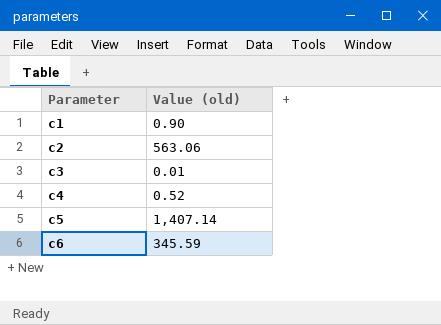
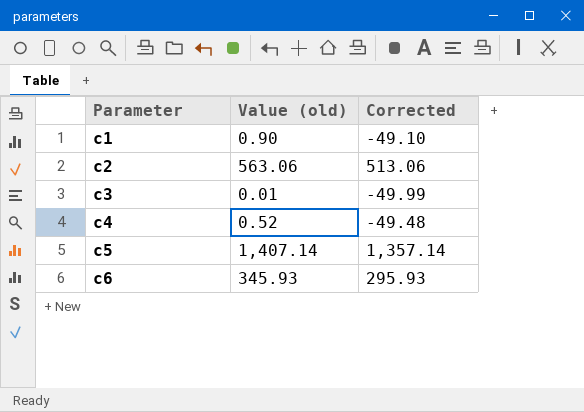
column Corrected | formula: none -> [Value (old)] - 50
c6 | Value (old): 345.59 -> 345.93

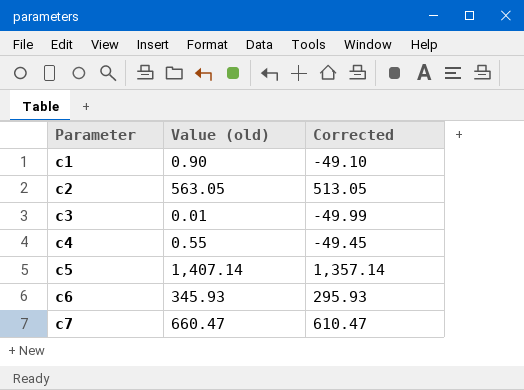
c2 | Value (old): 563.06 -> 563.05
c2 | Corrected: 513.06 -> 513.05
c4 | Value (old): 0.52 -> 0.55
c4 | Corrected: -49.48 -> -49.45
row c7: none -> 660.47 | 610.47

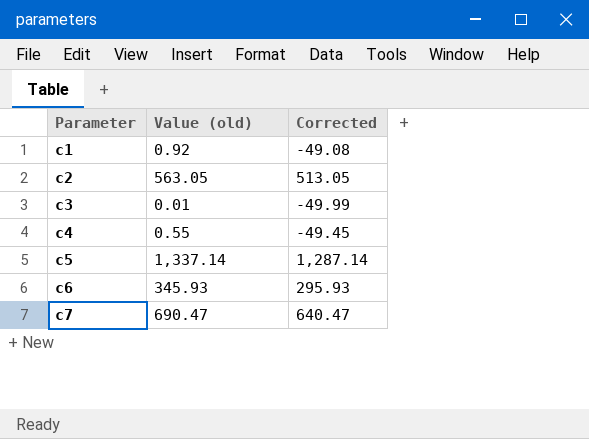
c1 | Value (old): 0.90 -> 0.92
c1 | Corrected: -49.10 -> -49.08
c5 | Value (old): 1,407.14 -> 1,337.14
c5 | Corrected: 1,357.14 -> 1,287.14
c7 | Value (old): 660.47 -> 690.47
c7 | Corrected: 610.47 -> 640.47

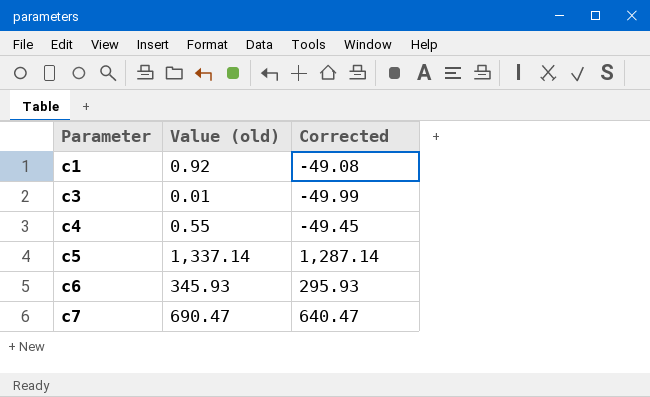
row c2: 563.05 | 513.05 -> none

